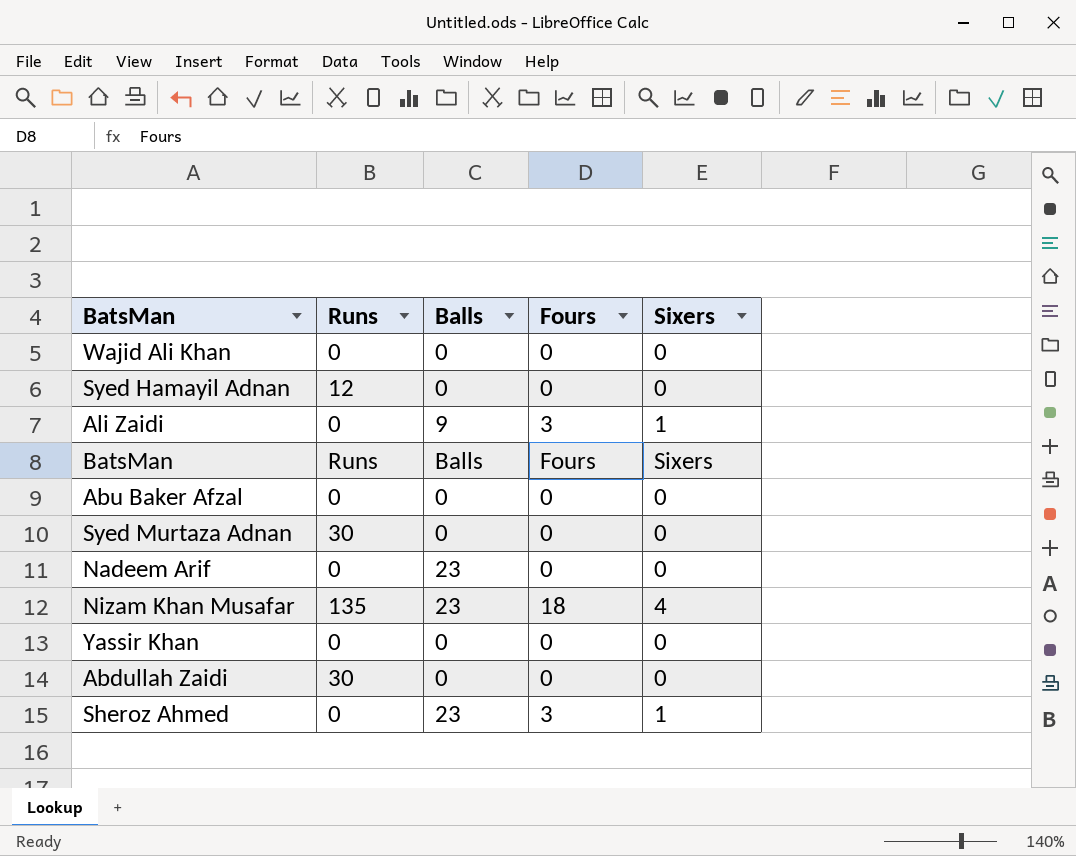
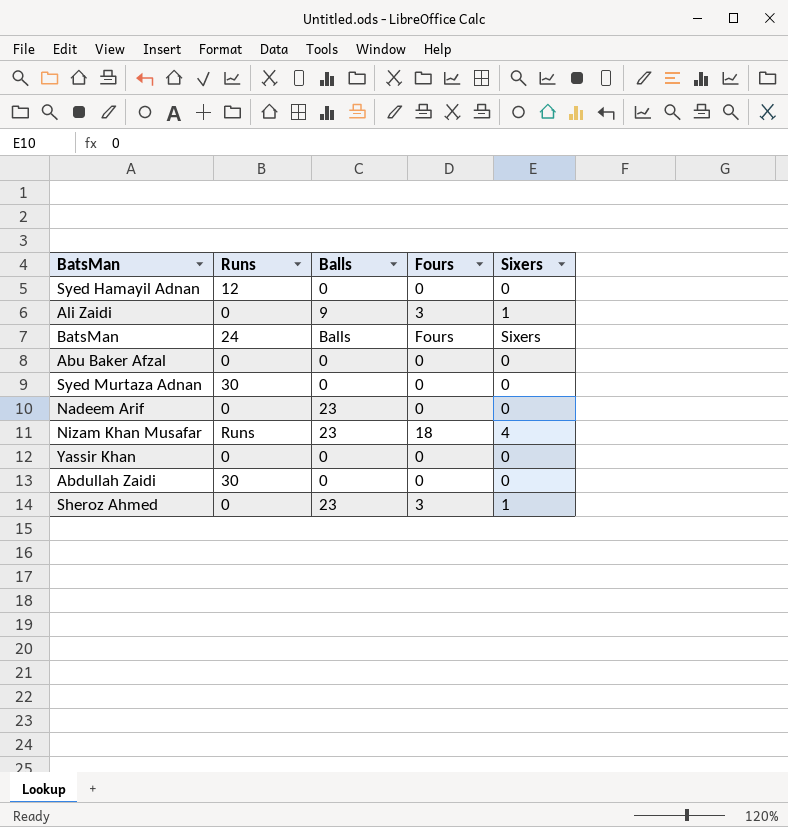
row Wajid Ali Khan: 0 | 0 | 0 | 0 -> none
BatsMan | Runs: Runs -> 24
Nizam Khan Musafar | Runs: 135 -> Runs

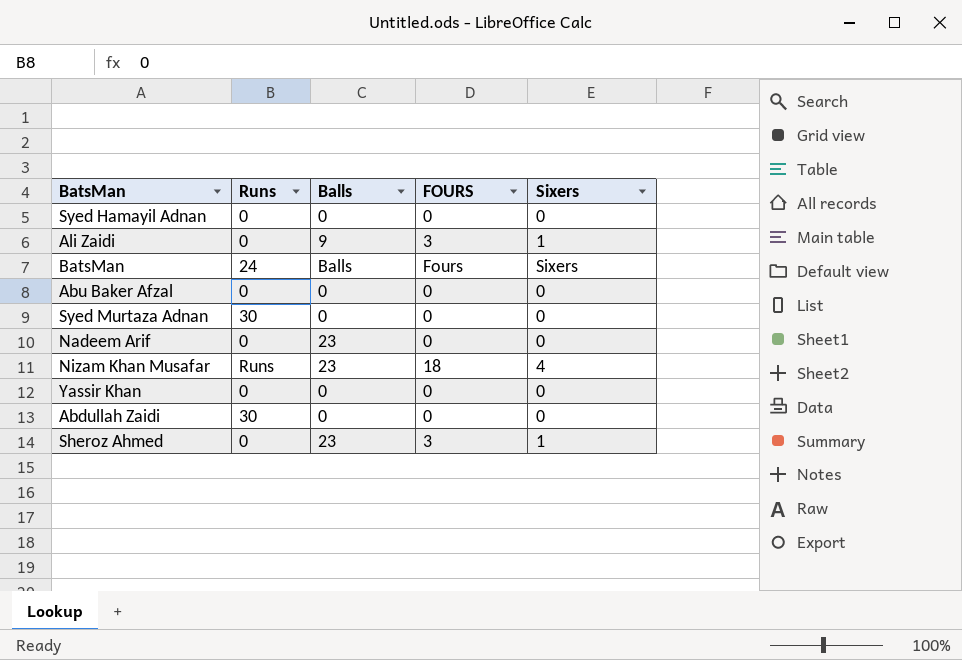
column name: Fours -> FOURS
Syed Hamayil Adnan | Runs: 12 -> 0

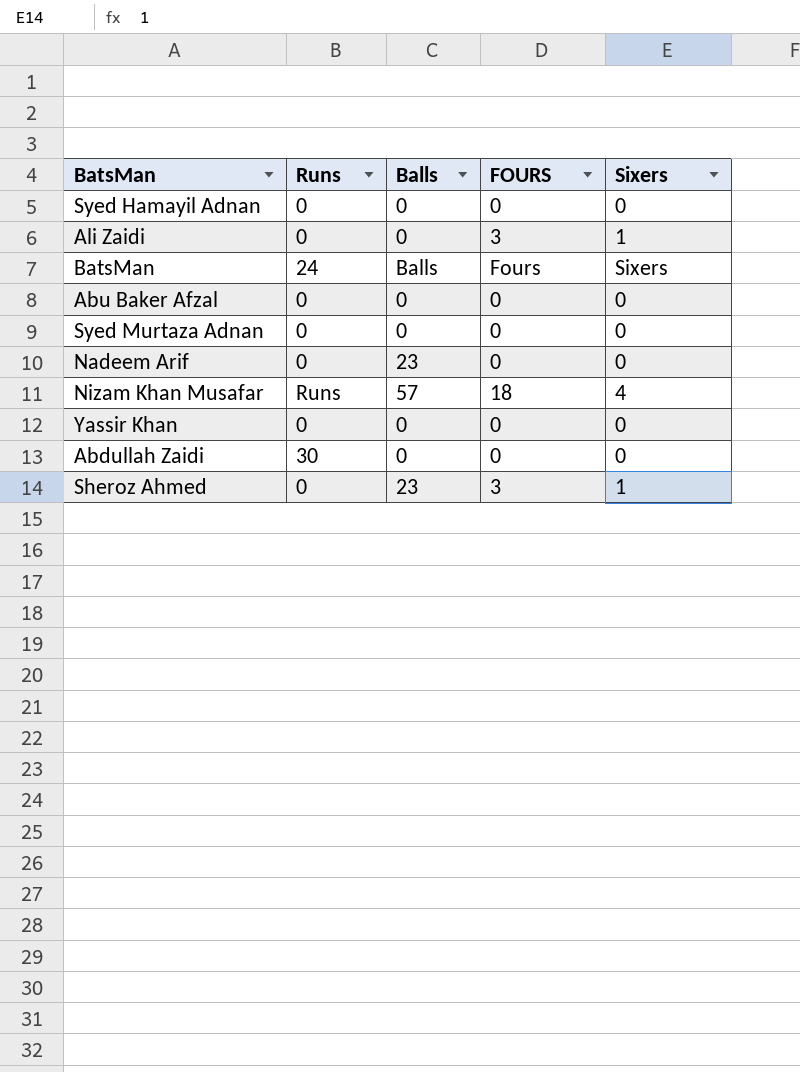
Ali Zaidi | Balls: 9 -> 0
Syed Murtaza Adnan | Runs: 30 -> 0
Nizam Khan Musafar | Balls: 23 -> 57

